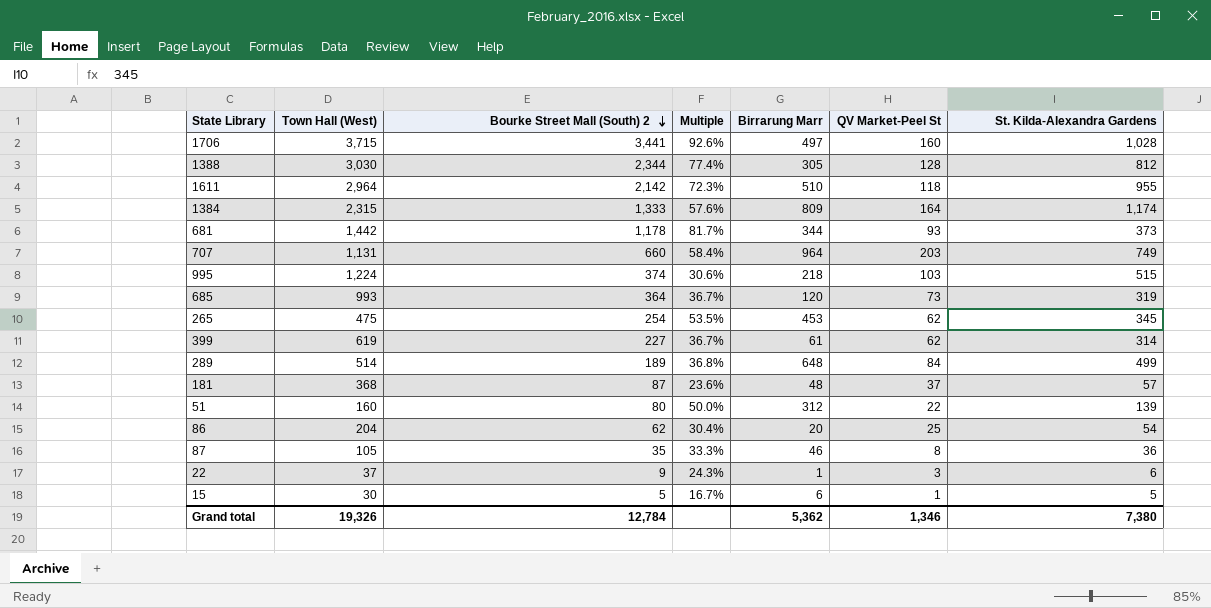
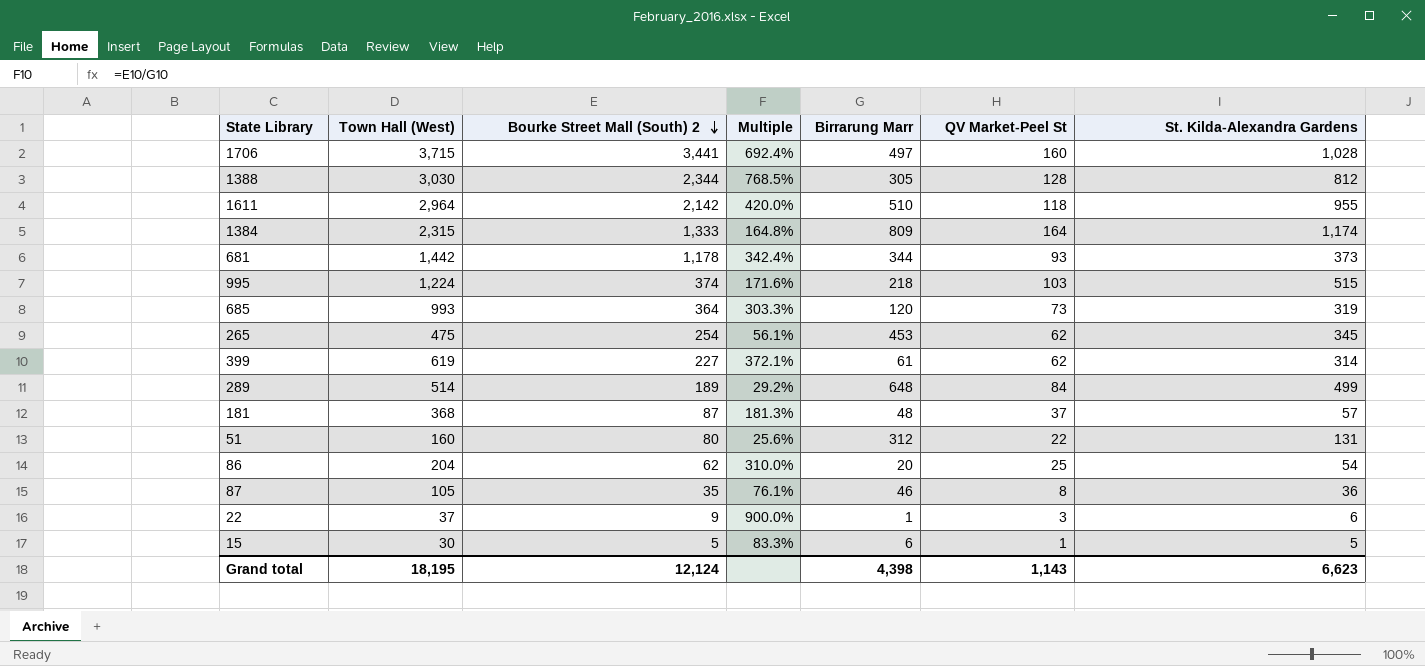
column Multiple | formula: [Bourke Street Mall (South) 2] / [Town Hall (West)] -> [Bourke Street Mall (South) 2] / [Birrarung Marr]
row 707: 1,131 | 660 | 58.4% | 964 | 203 | 749 -> none
51 | St. Kilda-Alexandra Gardens: 139 -> 131
Grand total | Town Hall (West): 19,326 -> 18,195
Grand total | Bourke Street Mall (South) 2: 12,784 -> 12,124
Grand total | Birrarung Marr: 5,362 -> 4,398
Grand total | QV Market-Peel St: 1,346 -> 1,143
Grand total | St. Kilda-Alexandra Gardens: 7,380 -> 6,623

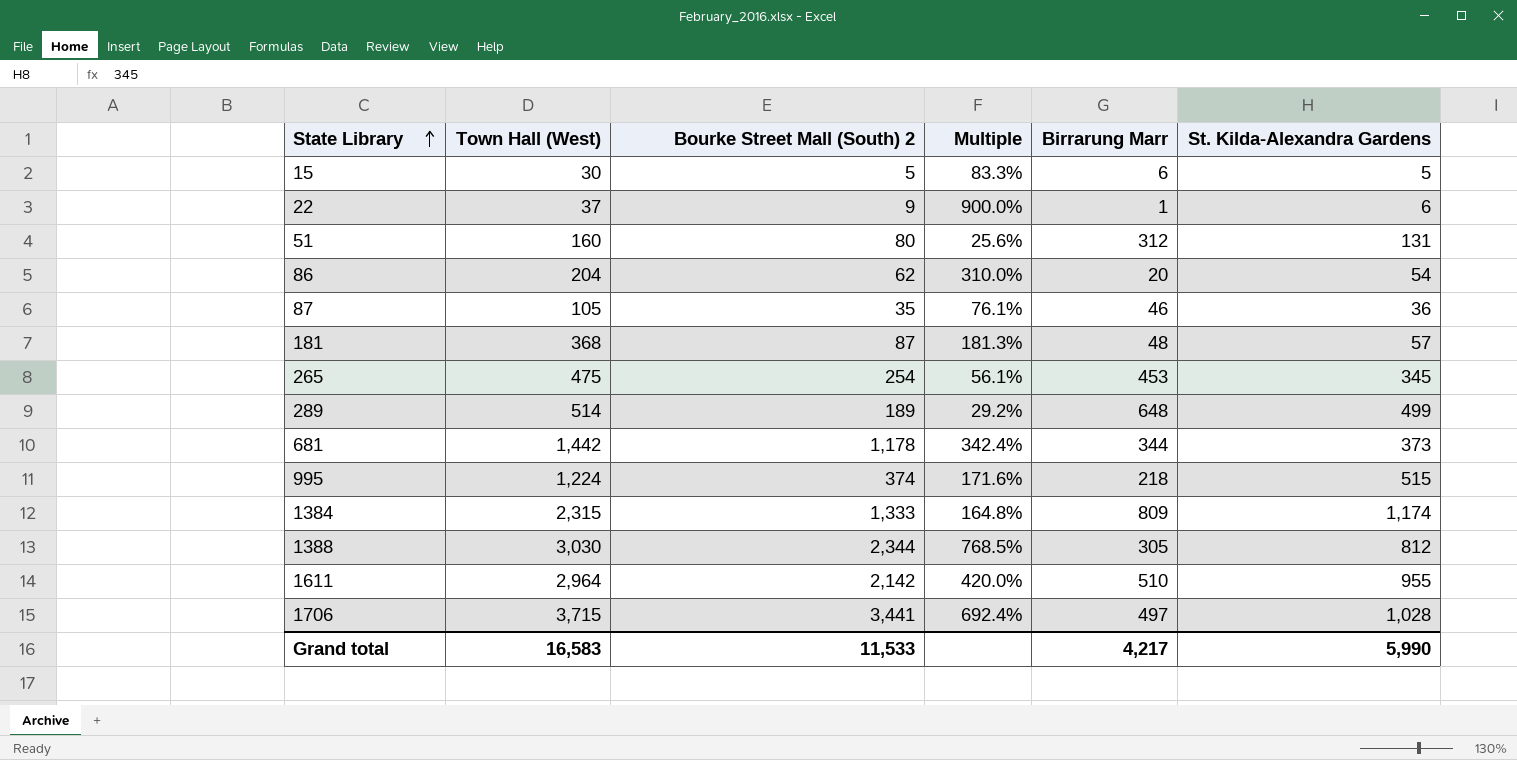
row order: Bourke Street Mall (South) 2 descending -> State Library ascending
column QV Market-Peel St | position: 6 -> none
row 685: 993 | 364 | 303.3% | 120 | 73 | 319 -> none
row 399: 619 | 227 | 372.1% | 61 | 62 | 314 -> none
Grand total | Town Hall (West): 18,195 -> 16,583
Grand total | Bourke Street Mall (South) 2: 12,124 -> 11,533
Grand total | Birrarung Marr: 4,398 -> 4,217
Grand total | St. Kilda-Alexandra Gardens: 6,623 -> 5,990

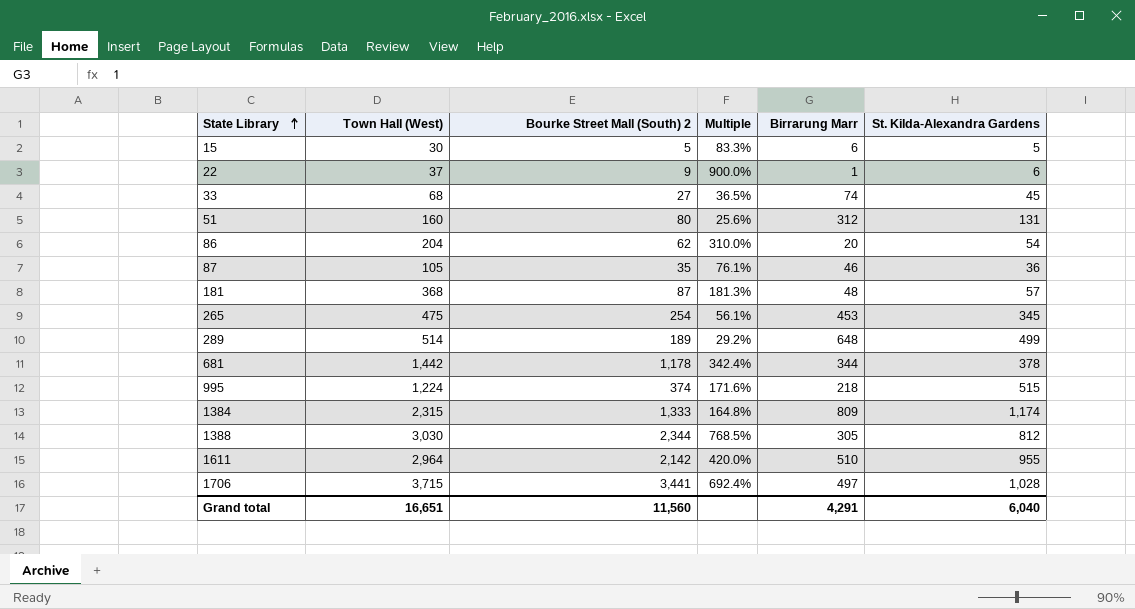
row 33: none -> 68 | 27 | 36.5% | 74 | 45
681 | St. Kilda-Alexandra Gardens: 373 -> 378
Grand total | Town Hall (West): 16,583 -> 16,651
Grand total | Bourke Street Mall (South) 2: 11,533 -> 11,560
Grand total | Birrarung Marr: 4,217 -> 4,291
Grand total | St. Kilda-Alexandra Gardens: 5,990 -> 6,040

